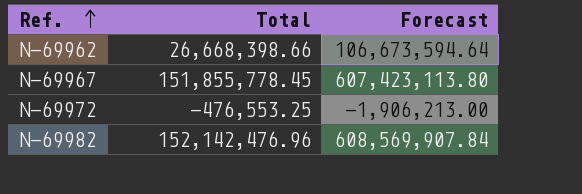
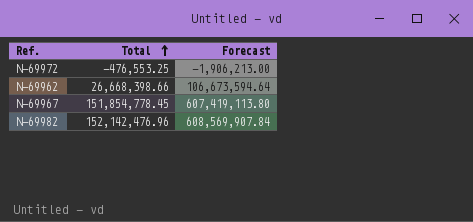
row order: Ref. ascending -> Total ascending
N-69967 | Total: 151,855,778.45 -> 151,854,778.45
N-69967 | Forecast: 607,423,113.80 -> 607,419,113.80

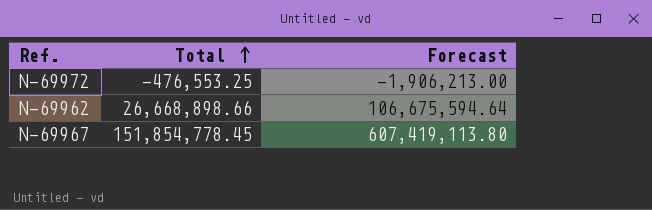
row N-69982: 152,142,476.96 | 608,569,907.84 -> none
N-69962 | Total: 26,668,398.66 -> 26,668,898.66
N-69962 | Forecast: 106,673,594.64 -> 106,675,594.64

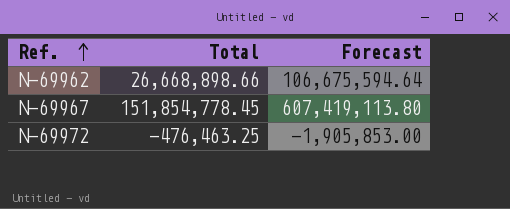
row order: Total ascending -> Ref. ascending
N-69972 | Total: -476,553.25 -> -476,463.25
N-69972 | Forecast: -1,906,213.00 -> -1,905,853.00

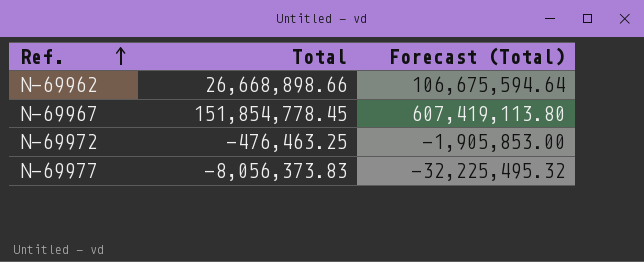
column name: Forecast -> Forecast (Total)
row N-69977: none -> -8,056,373.83 | -32,225,495.32

